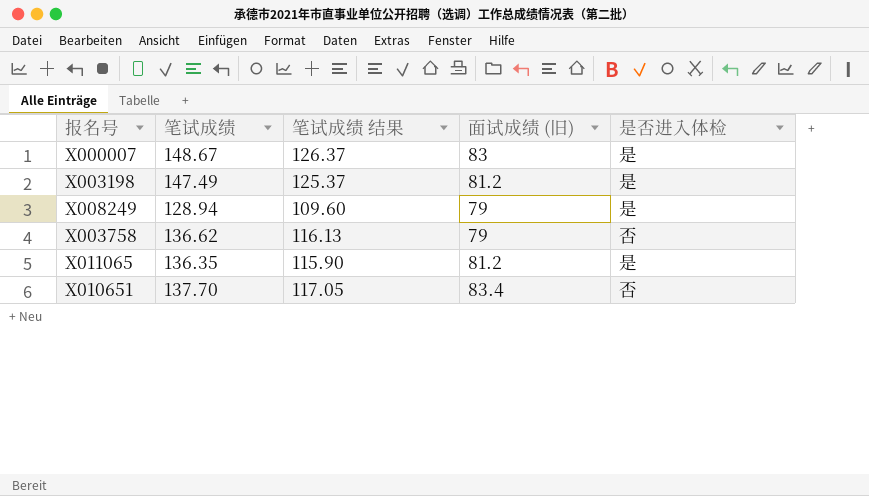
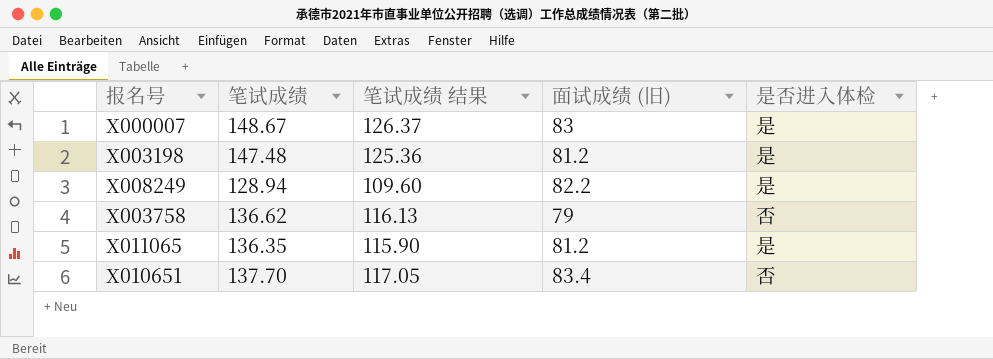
X003198 | 笔试成绩: 147.49 -> 147.48
X003198 | 笔试成绩 结果: 125.37 -> 125.36
X008249 | 面试成绩 (旧): 79 -> 82.2

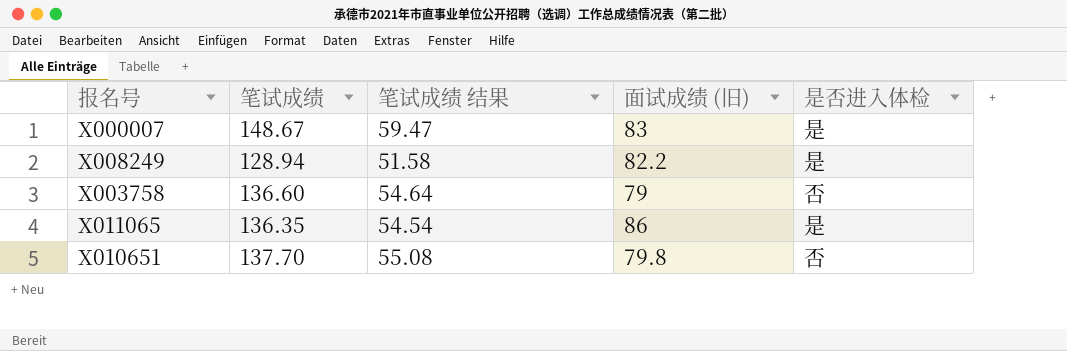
column 笔试成绩 结果 | formula: [笔试成绩] * 0.85 -> [笔试成绩] * 0.4
row X003198: 147.48 | 125.36 | 81.2 | 是 -> none
X003758 | 笔试成绩: 136.62 -> 136.60
X011065 | 面试成绩 (旧): 81.2 -> 86
X010651 | 面试成绩 (旧): 83.4 -> 79.8

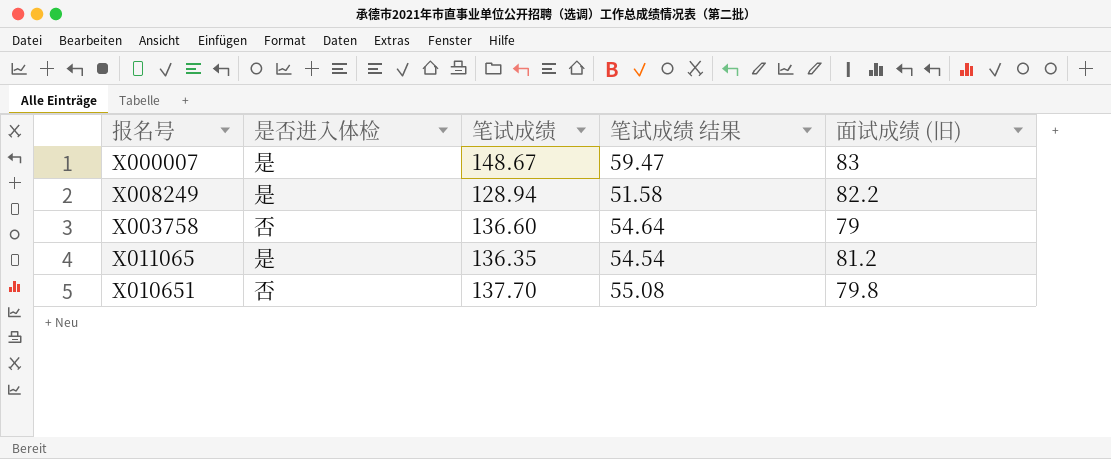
column 是否进入体检 | position: 5 -> 2
X011065 | 面试成绩 (旧): 86 -> 81.2

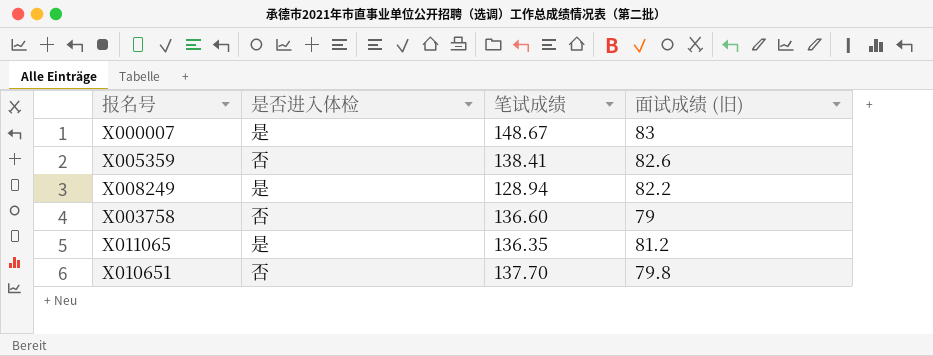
column 笔试成绩 结果 | formula: [笔试成绩] * 0.4 -> none
row X005359: none -> 否 | 138.41 | 82.6

